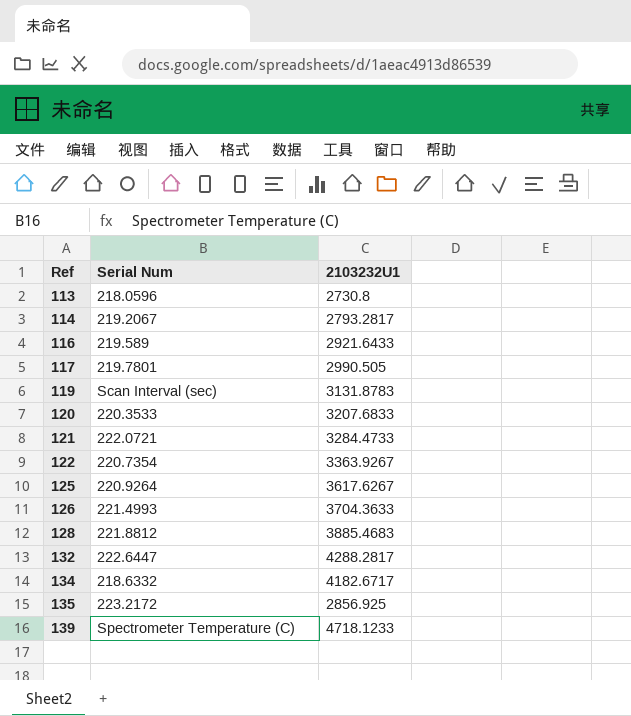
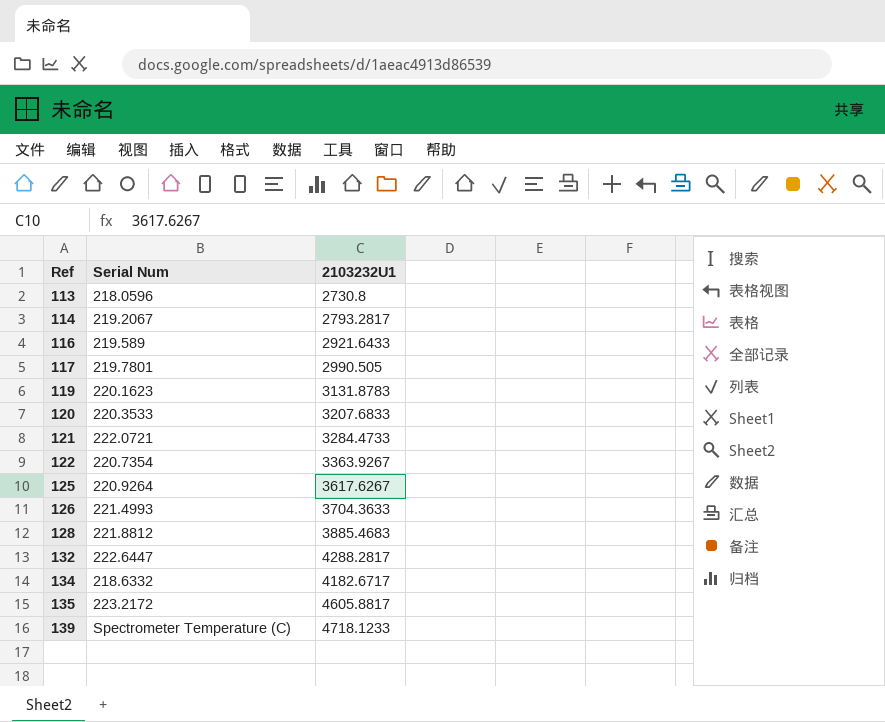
119 | Serial Num: Scan Interval (sec) -> 220.1623
135 | 2103232U1: 2856.925 -> 4605.8817

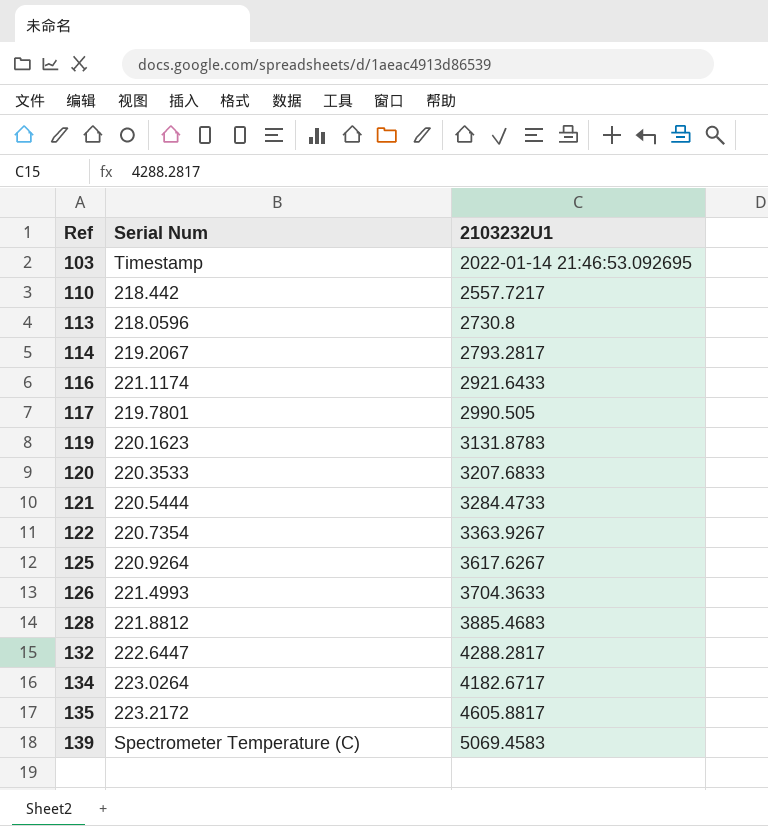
row 103: none -> Timestamp | 2022-01-14 21:46:53.092695
row 110: none -> 218.442 | 2557.7217
116 | Serial Num: 219.589 -> 221.1174
121 | Serial Num: 222.0721 -> 220.5444
134 | Serial Num: 218.6332 -> 223.0264
139 | 2103232U1: 4718.1233 -> 5069.4583

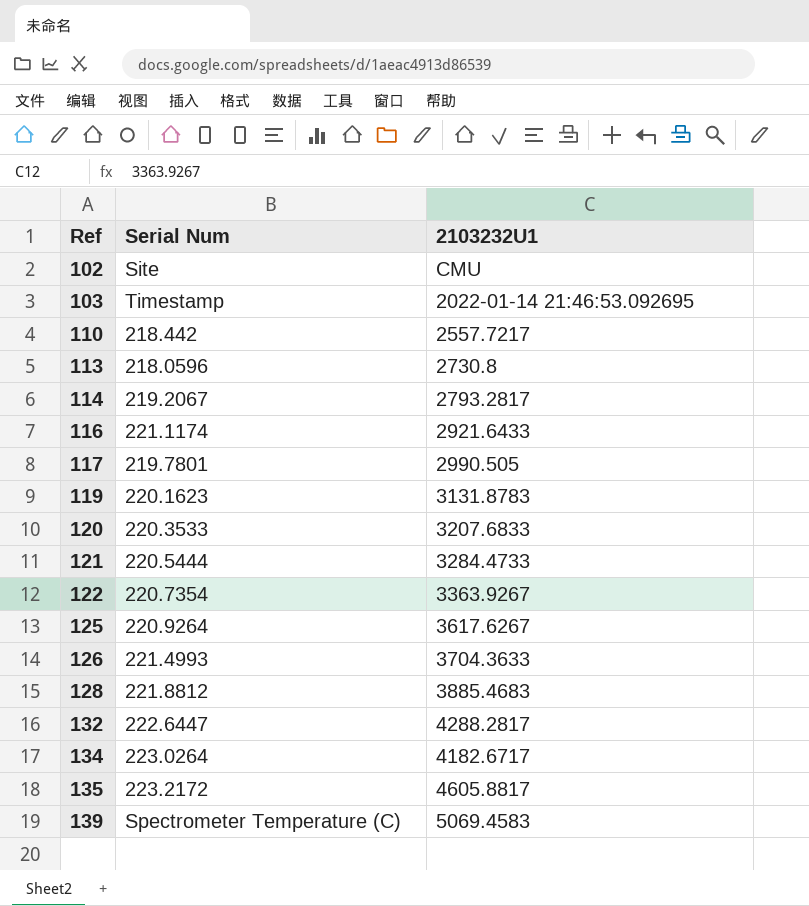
row 102: none -> Site | CMU

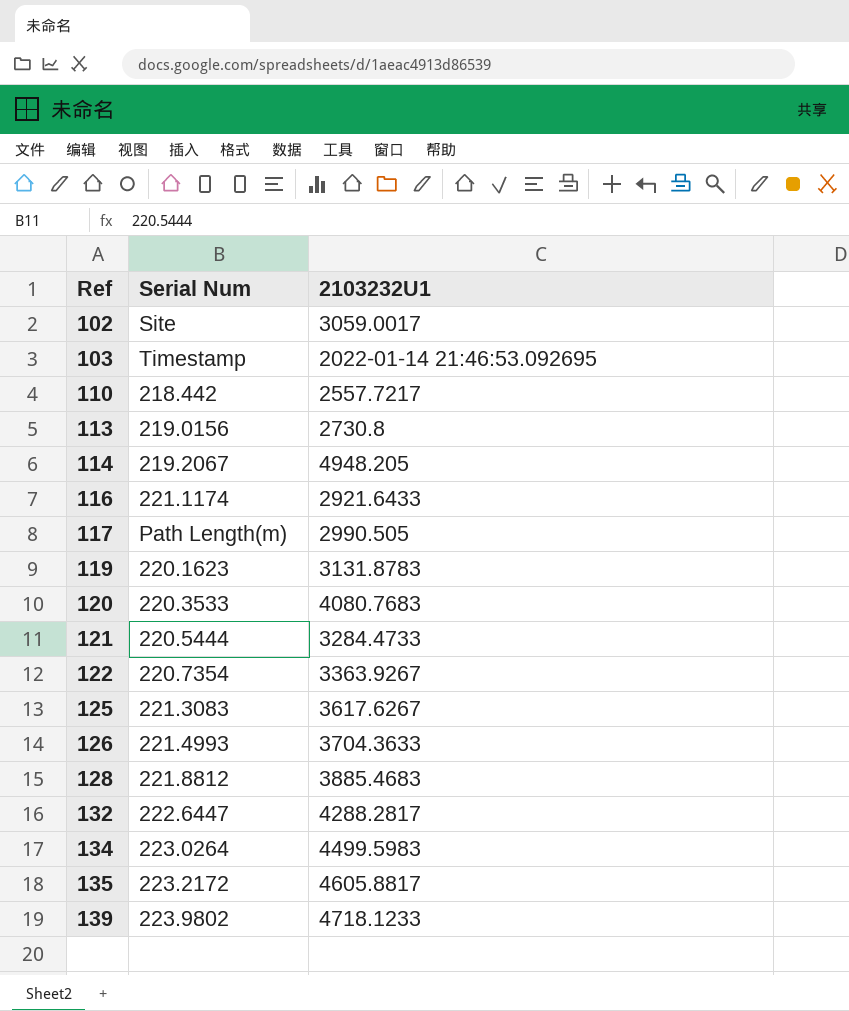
102 | 2103232U1: CMU -> 3059.0017
113 | Serial Num: 218.0596 -> 219.0156
114 | 2103232U1: 2793.2817 -> 4948.205
117 | Serial Num: 219.7801 -> Path Length(m)
120 | 2103232U1: 3207.6833 -> 4080.7683
125 | Serial Num: 220.9264 -> 221.3083
134 | 2103232U1: 4182.6717 -> 4499.5983
139 | Serial Num: Spectrometer Temperature (C) -> 223.9802
139 | 2103232U1: 5069.4583 -> 4718.1233

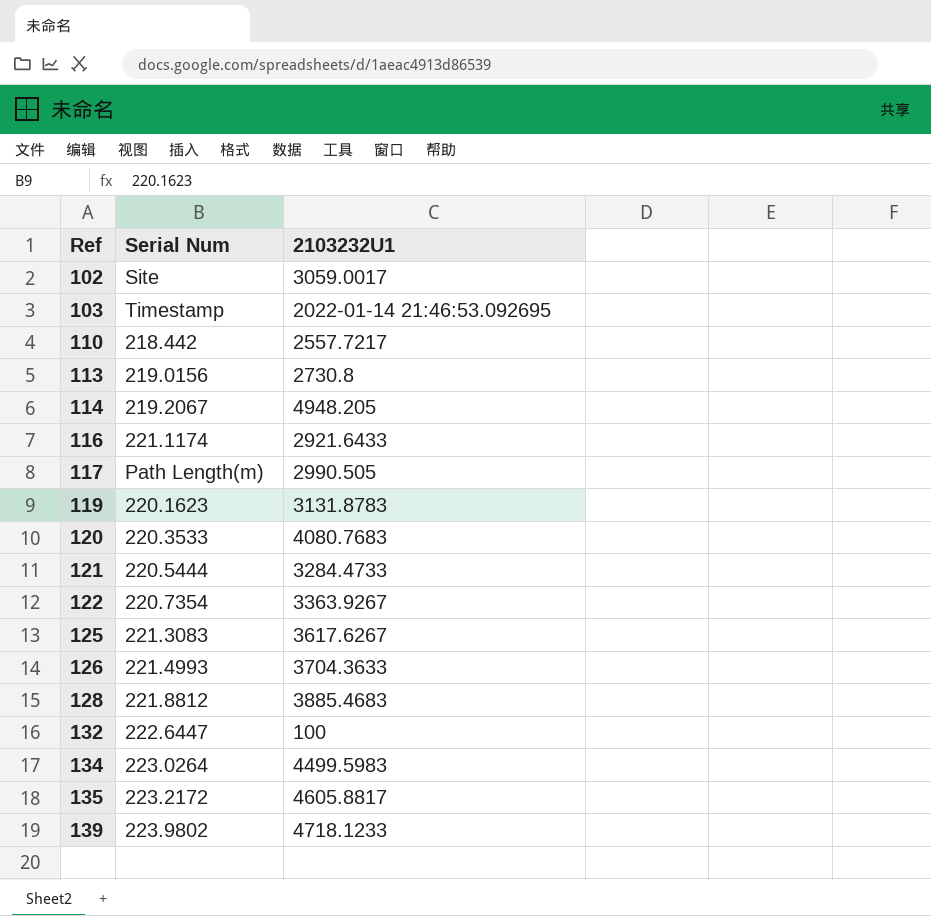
132 | 2103232U1: 4288.2817 -> 100

